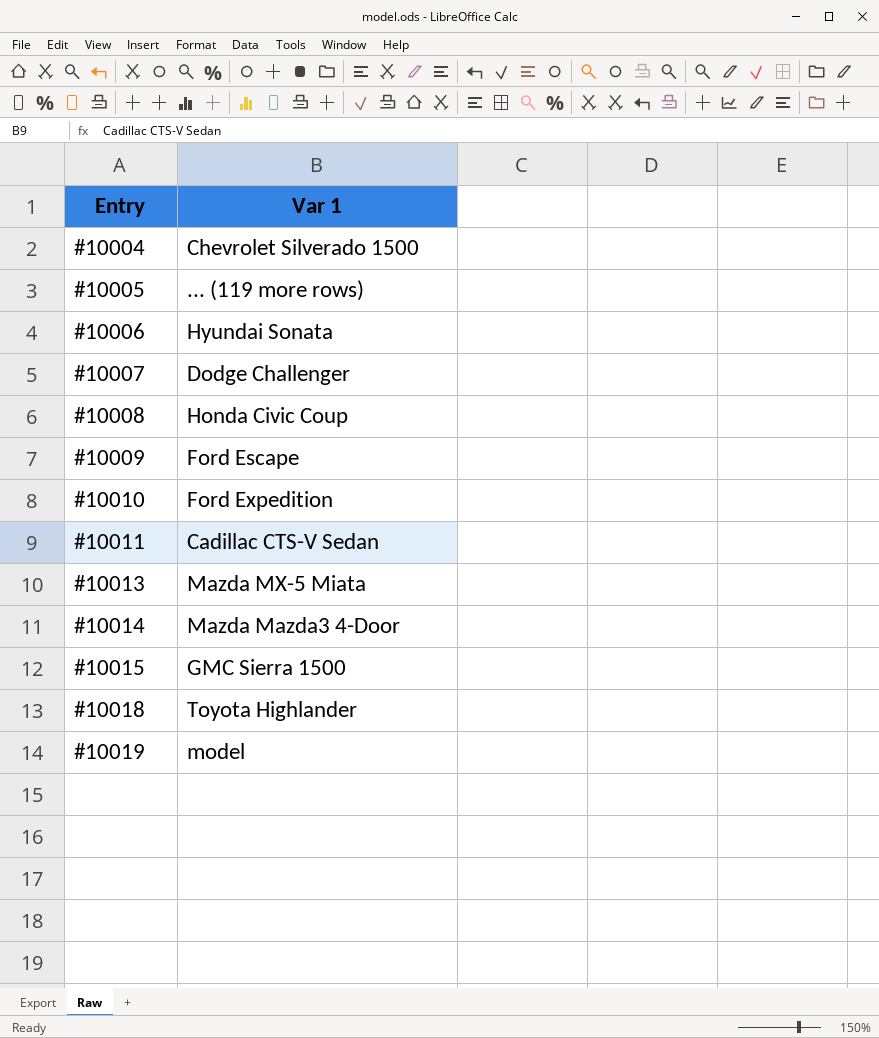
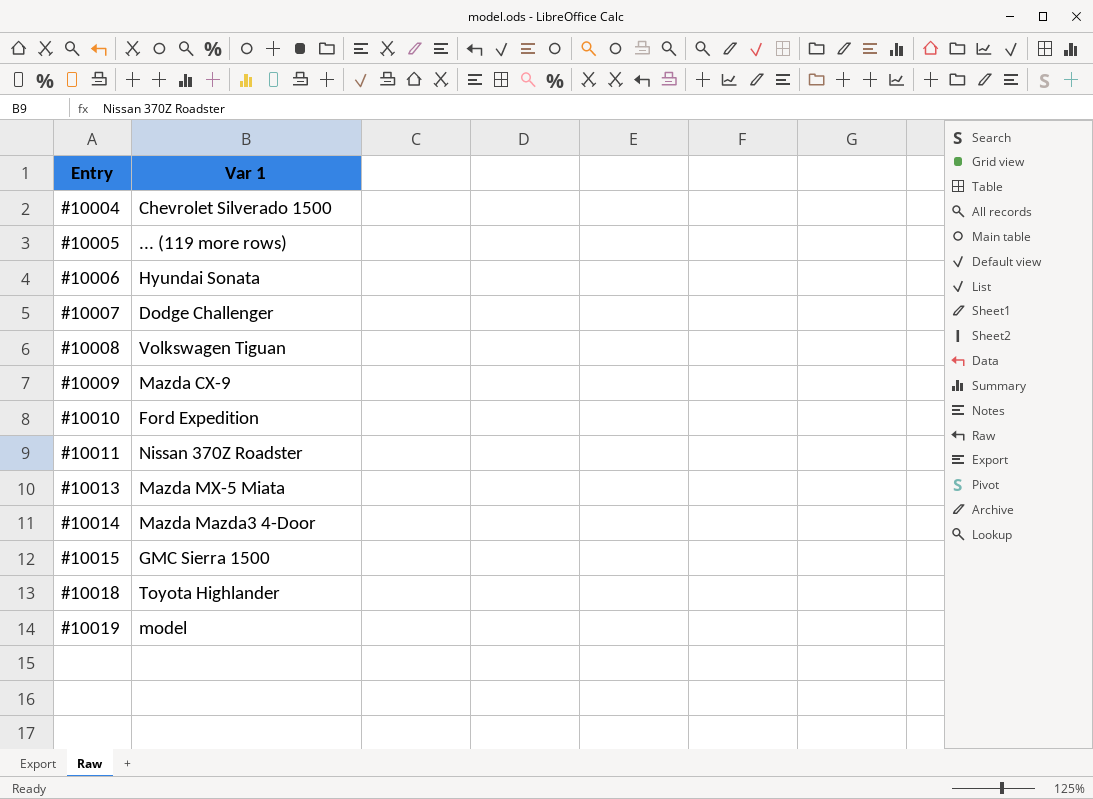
#10008 | Var 1: Honda Civic Coup -> Volkswagen Tiguan
#10009 | Var 1: Ford Escape -> Mazda CX-9
#10011 | Var 1: Cadillac CTS-V Sedan -> Nissan 370Z Roadster

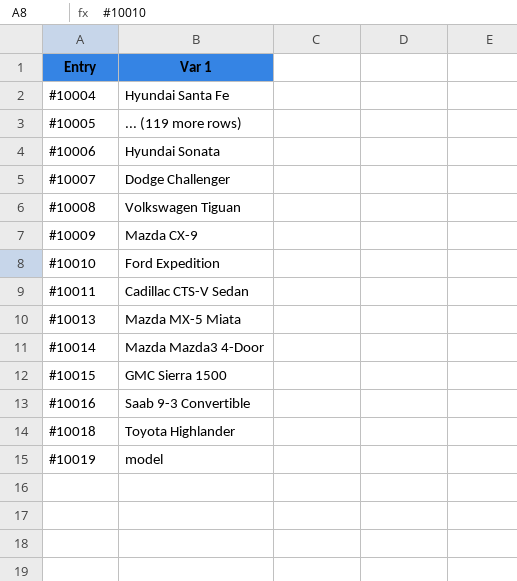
#10004 | Var 1: Chevrolet Silverado 1500 -> Hyundai Santa Fe
#10011 | Var 1: Nissan 370Z Roadster -> Cadillac CTS-V Sedan
row #10016: none -> Saab 9-3 Convertible

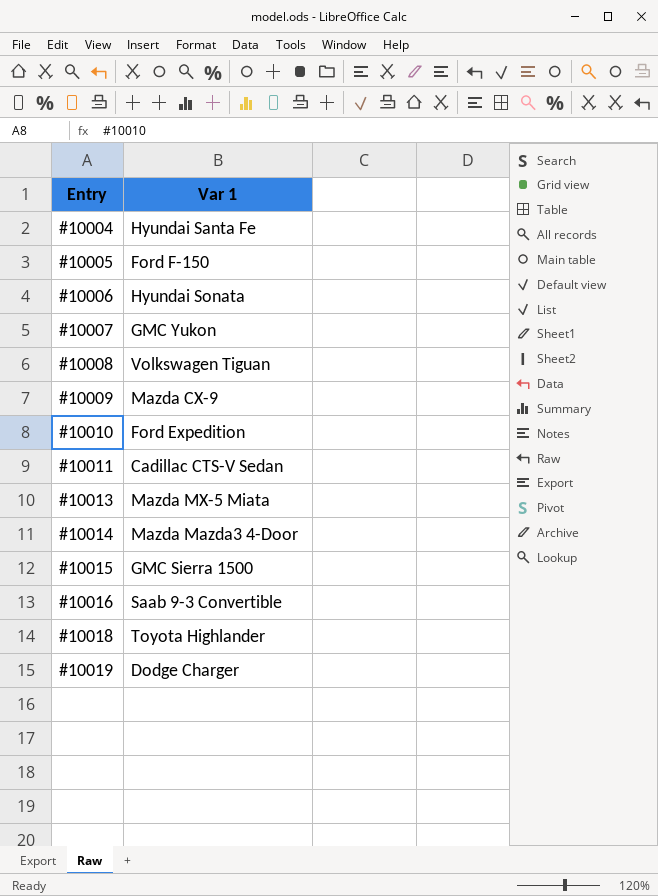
#10005 | Var 1: ... (119 more rows) -> Ford F-150
#10007 | Var 1: Dodge Challenger -> GMC Yukon
#10019 | Var 1: model -> Dodge Charger

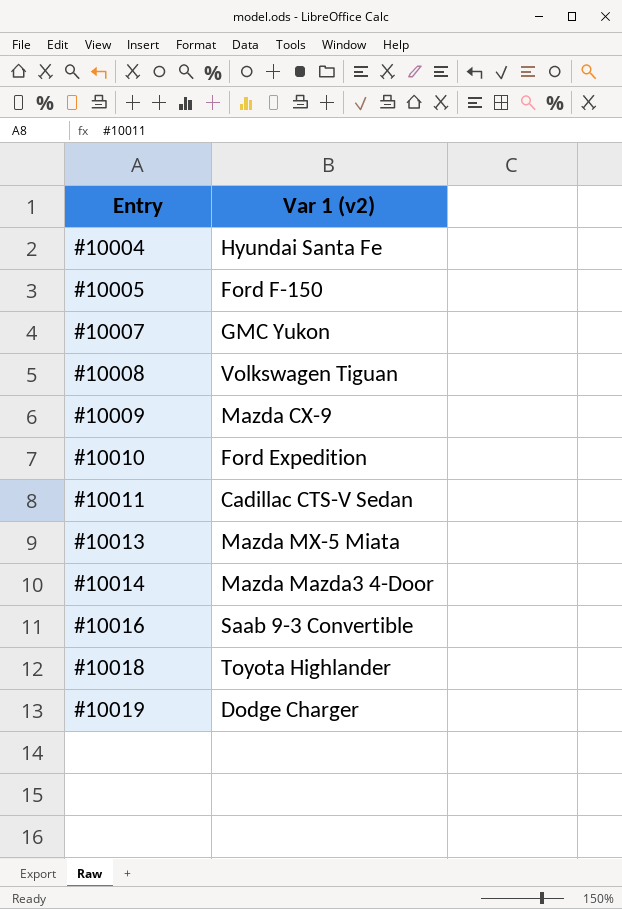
column name: Var 1 -> Var 1 (v2)
row #10006: Hyundai Sonata -> none
row #10015: GMC Sierra 1500 -> none

